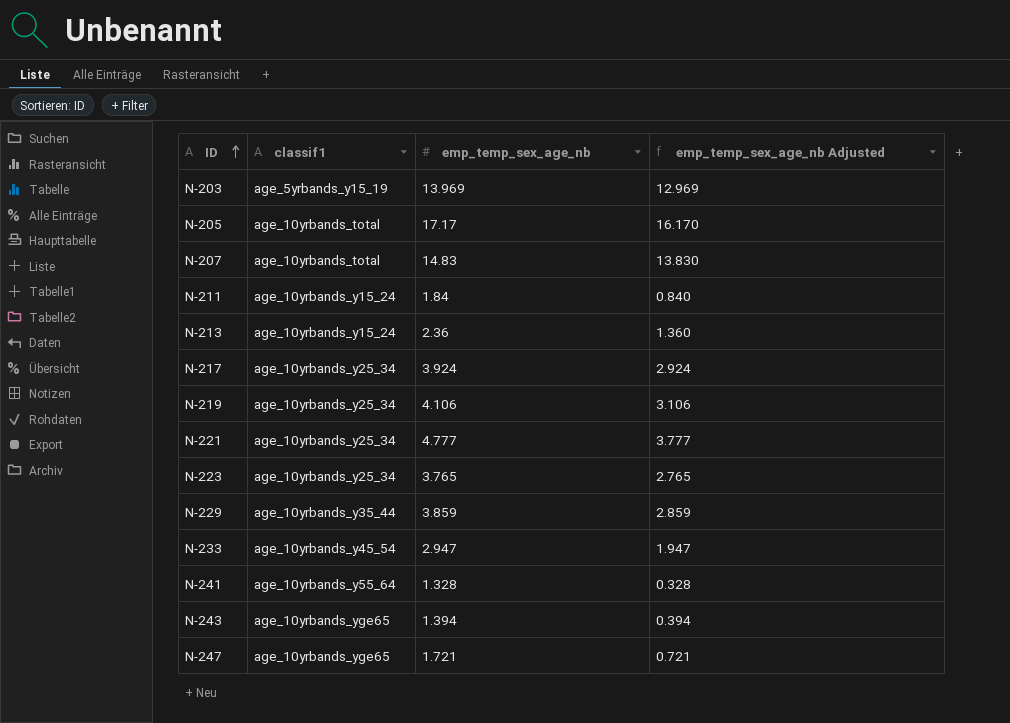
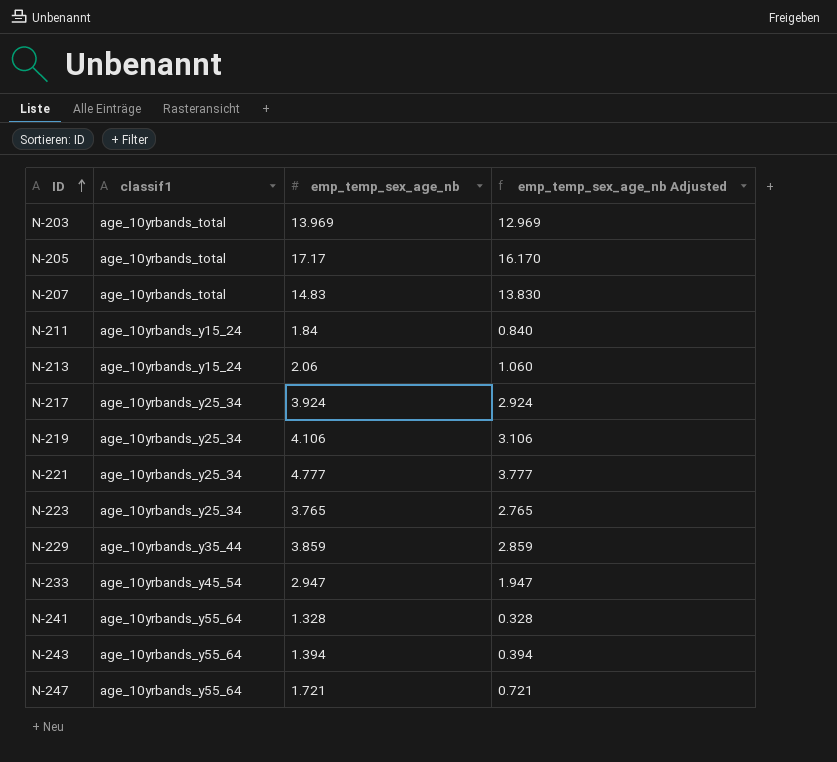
N-203 | classif1: age_5yrbands_y15_19 -> age_10yrbands_total
N-213 | emp_temp_sex_age_nb: 2.36 -> 2.06
N-213 | emp_temp_sex_age_nb Adjusted: 1.360 -> 1.060
N-243 | classif1: age_10yrbands_yge65 -> age_10yrbands_y55_64
N-247 | classif1: age_10yrbands_yge65 -> age_10yrbands_y55_64

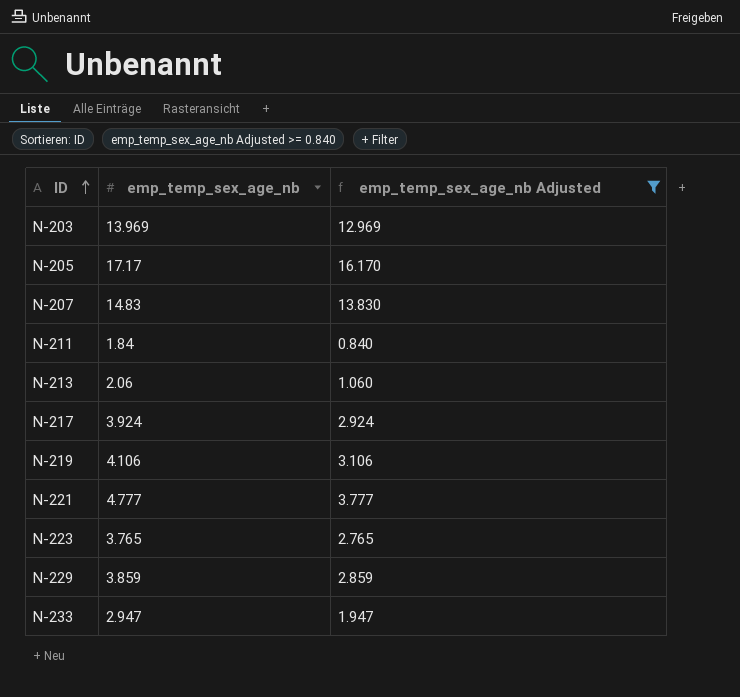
filter: none -> emp_temp_sex_age_nb Adjusted >= 0.840
column classif1 | position: 2 -> none

